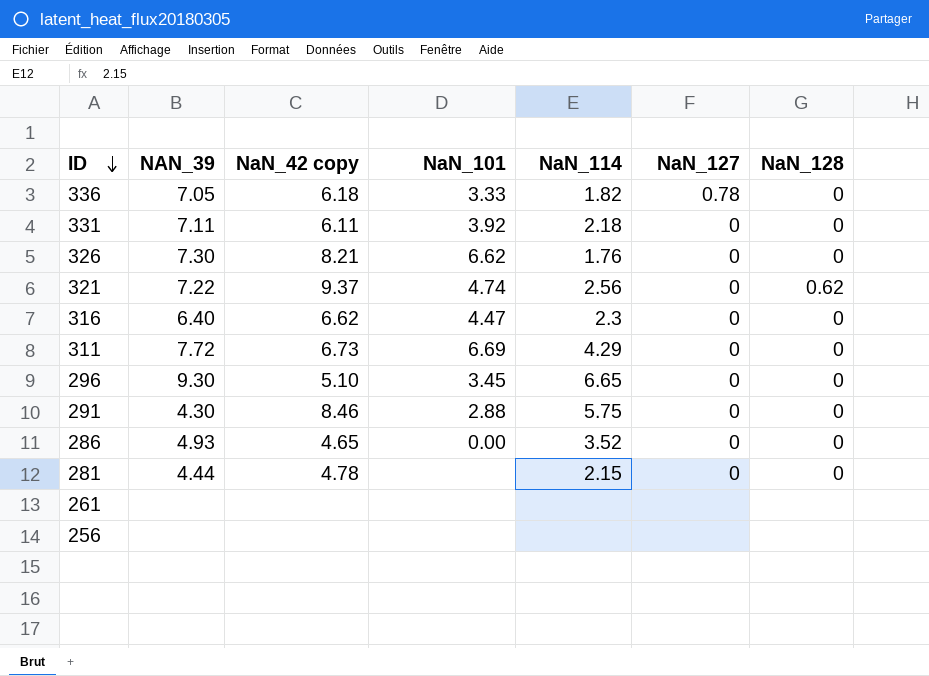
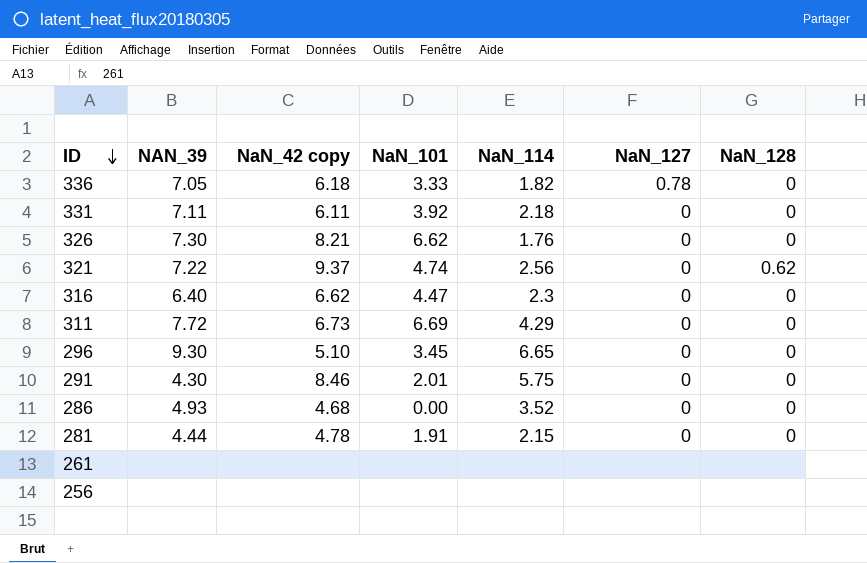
291 | NaN_101: 2.88 -> 2.01
286 | NaN_42 copy: 4.65 -> 4.68
281 | NaN_101: none -> 1.91

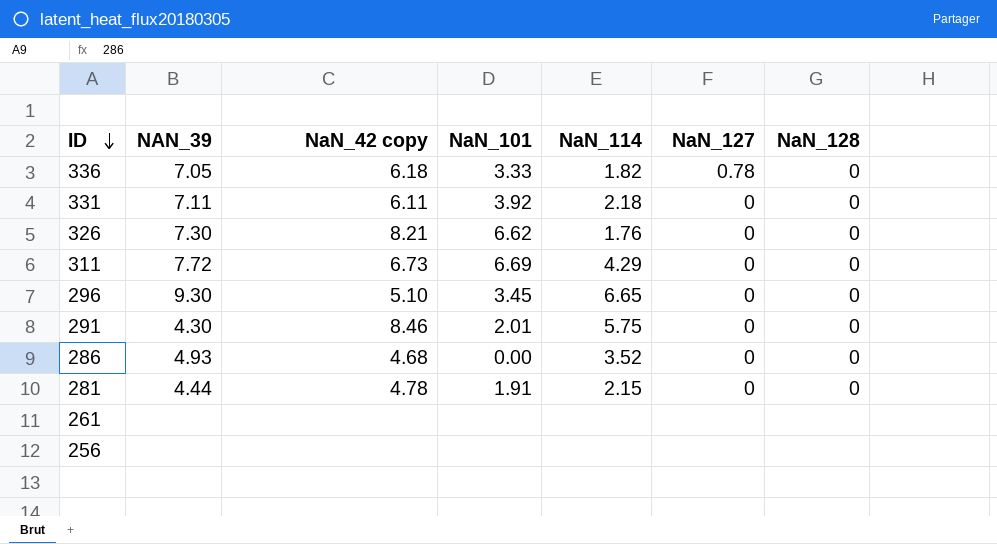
row 321: 7.22 | 9.37 | 4.74 | 2.56 | 0 | 0.62 -> none
row 316: 6.40 | 6.62 | 4.47 | 2.3 | 0 | 0 -> none

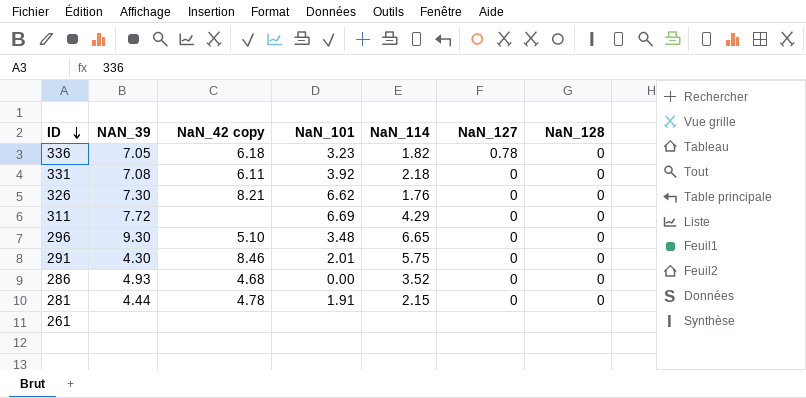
row 256: none | none | none | none | none | none -> none
336 | NaN_101: 3.33 -> 3.23
331 | NAN_39: 7.11 -> 7.08
311 | NaN_42 copy: 6.73 -> none
296 | NaN_101: 3.45 -> 3.48

